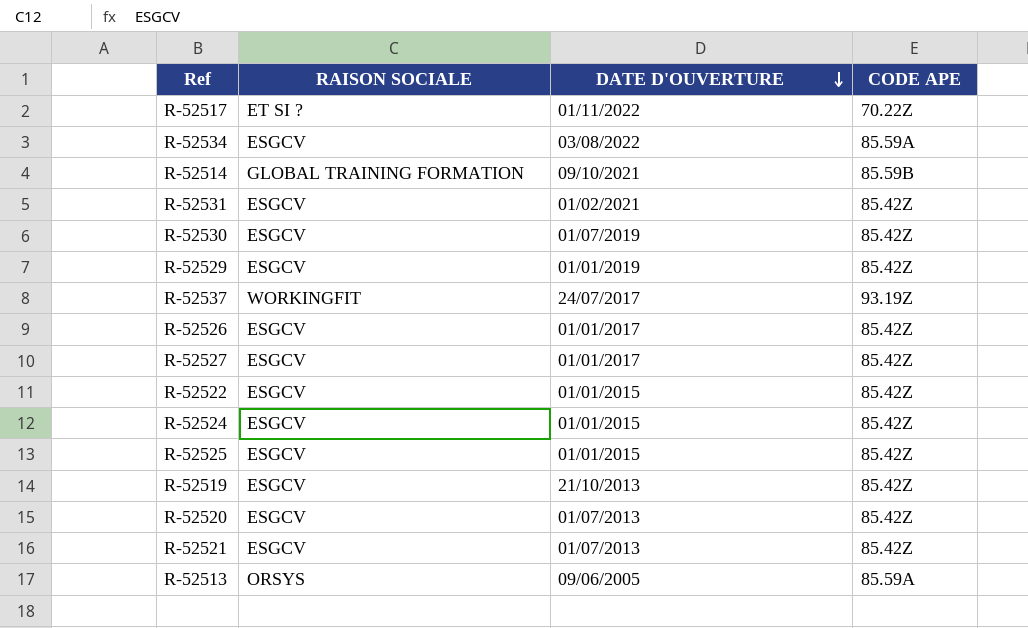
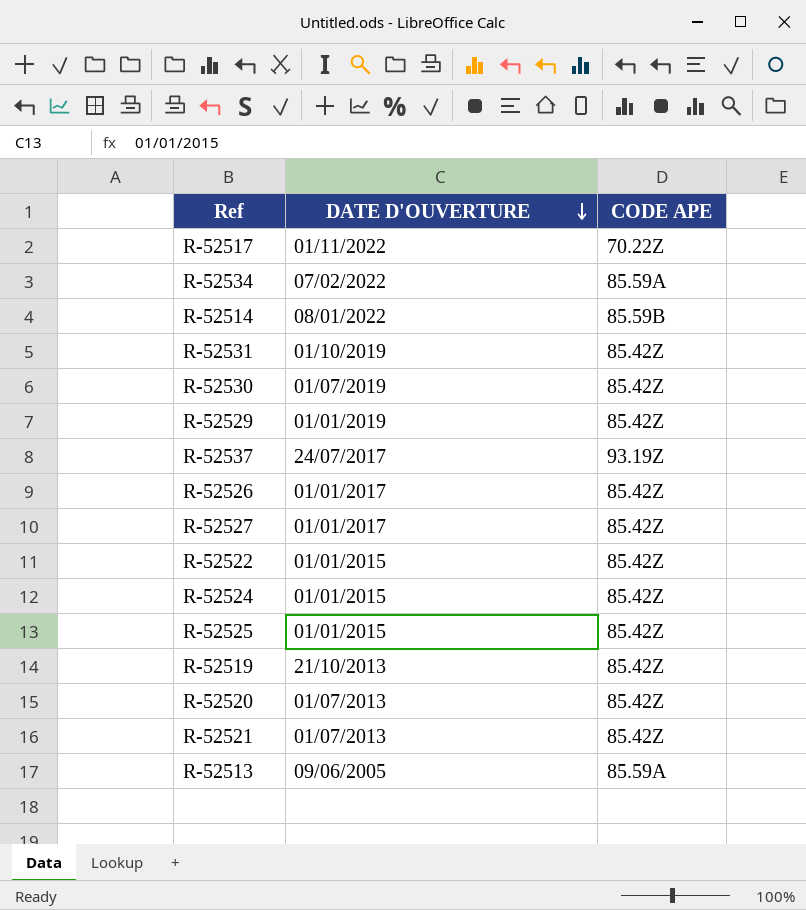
column RAISON SOCIALE | position: 2 -> none
R-52534 | DATE D'OUVERTURE: 03/08/2022 -> 07/02/2022
R-52514 | DATE D'OUVERTURE: 09/10/2021 -> 08/01/2022
R-52531 | DATE D'OUVERTURE: 01/02/2021 -> 01/10/2019

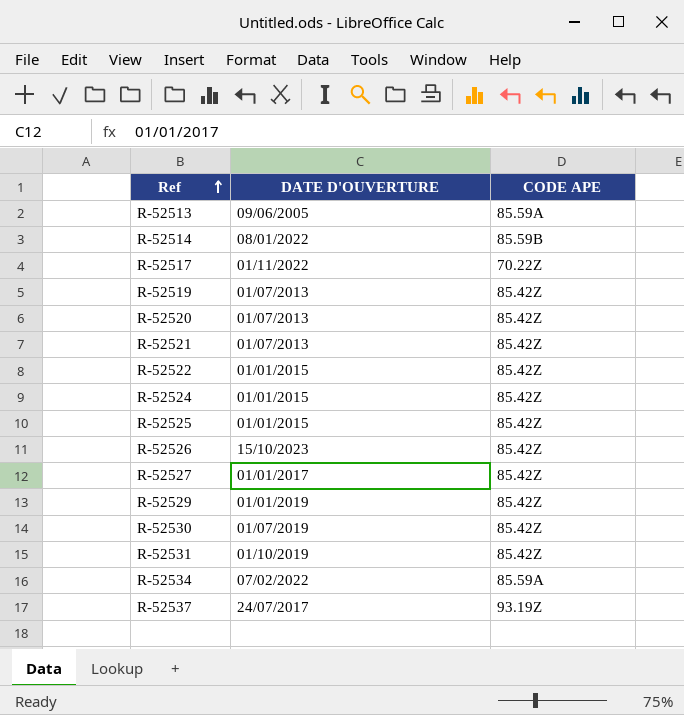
row order: DATE D'OUVERTURE descending -> Ref ascending
R-52519 | DATE D'OUVERTURE: 21/10/2013 -> 01/07/2013
R-52526 | DATE D'OUVERTURE: 01/01/2017 -> 15/10/2023

